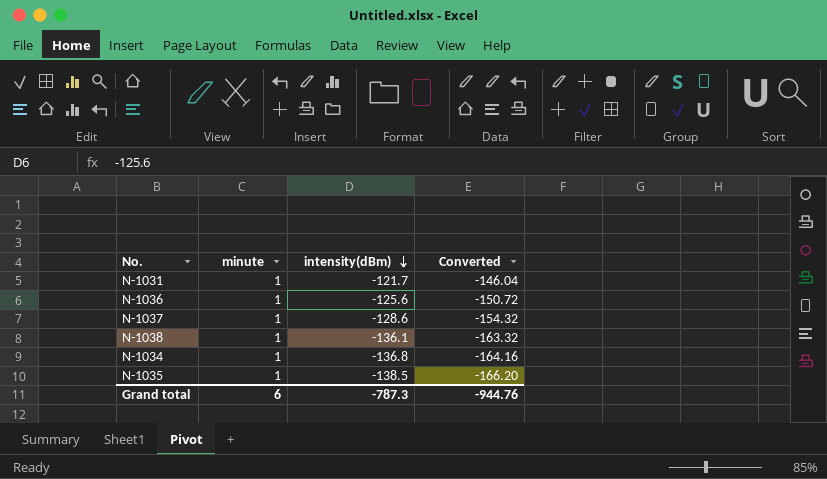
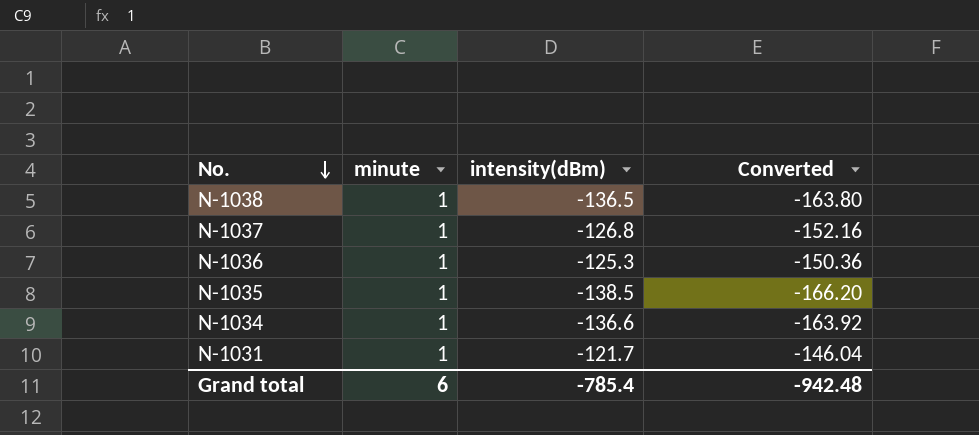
row order: intensity(dBm) descending -> No. descending
N-1038 | intensity(dBm): -136.1 -> -136.5
N-1038 | Converted: -163.32 -> -163.80
N-1037 | intensity(dBm): -128.6 -> -126.8
N-1037 | Converted: -154.32 -> -152.16
N-1036 | intensity(dBm): -125.6 -> -125.3
N-1036 | Converted: -150.72 -> -150.36
N-1034 | intensity(dBm): -136.8 -> -136.6
N-1034 | Converted: -164.16 -> -163.92
Grand total | intensity(dBm): -787.3 -> -785.4
Grand total | Converted: -944.76 -> -942.48

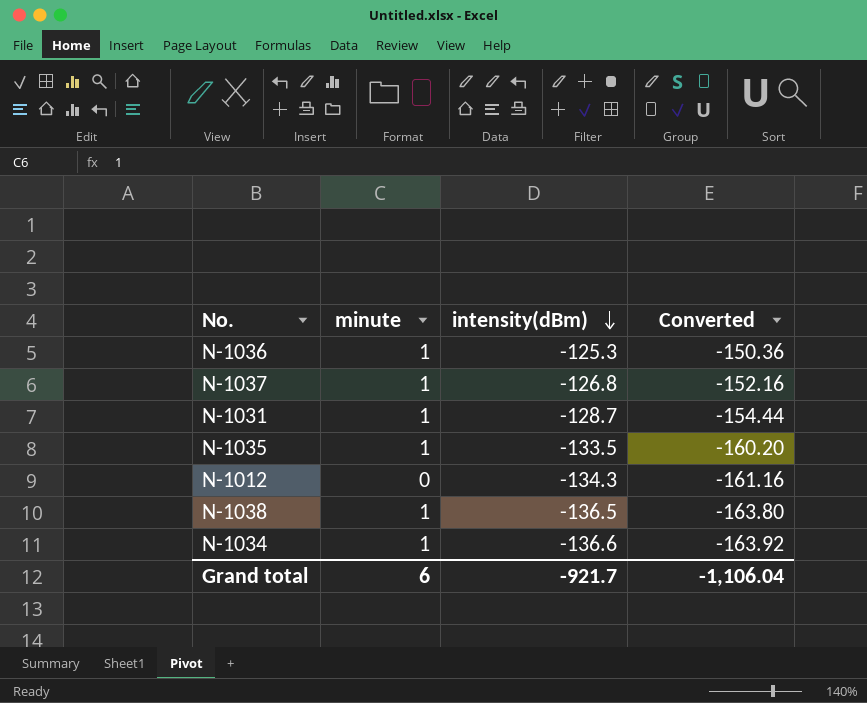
row order: No. descending -> intensity(dBm) descending
N-1031 | intensity(dBm): -121.7 -> -128.7
N-1031 | Converted: -146.04 -> -154.44
N-1035 | intensity(dBm): -138.5 -> -133.5
N-1035 | Converted: -166.20 -> -160.20
row N-1012: none -> 0 | -134.3 | -161.16
Grand total | intensity(dBm): -785.4 -> -921.7
Grand total | Converted: -942.48 -> -1,106.04

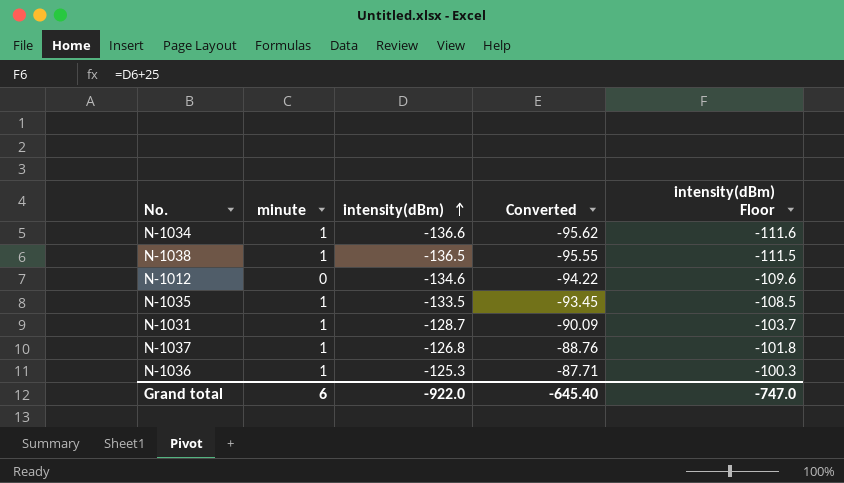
row order: intensity(dBm) descending -> intensity(dBm) ascending
column Converted | formula: [intensity(dBm)] * 1.2 -> [intensity(dBm)] * 0.7
column intensity(dBm) Floor | formula: none -> [intensity(dBm)] + 25
N-1012 | intensity(dBm): -134.3 -> -134.6
Grand total | intensity(dBm): -921.7 -> -922.0
Grand total | Converted: -1,106.04 -> -645.40

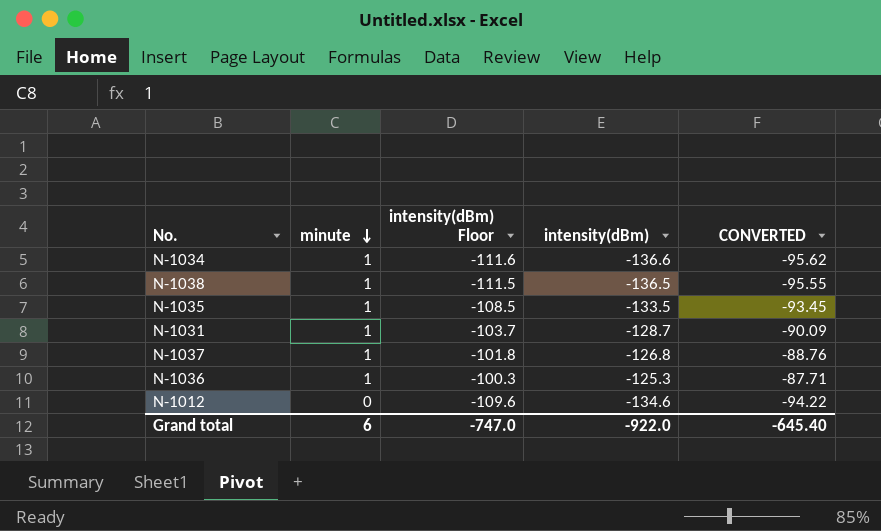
row order: intensity(dBm) ascending -> minute descending
column intensity(dBm) Floor | position: 5 -> 3
column name: Converted -> CONVERTED

